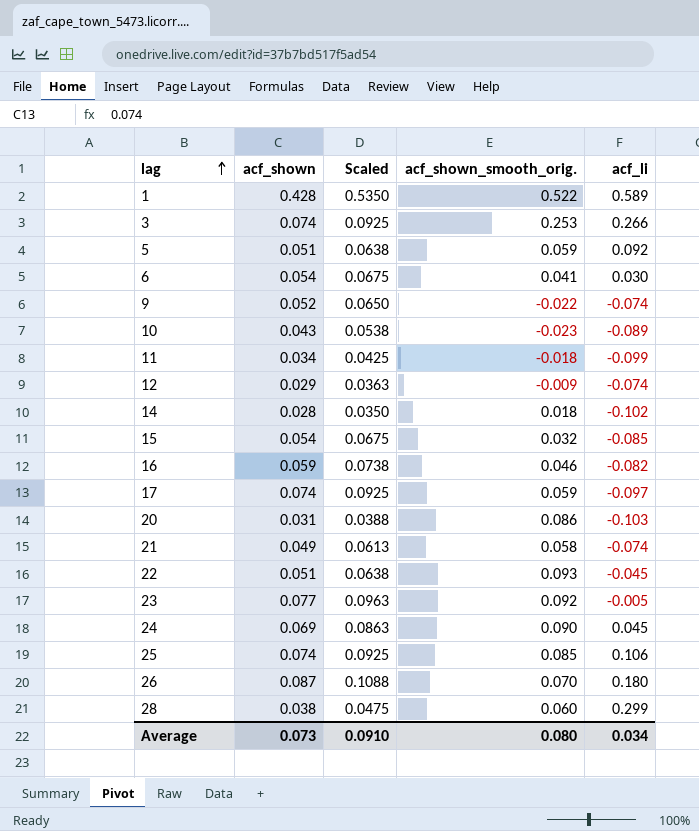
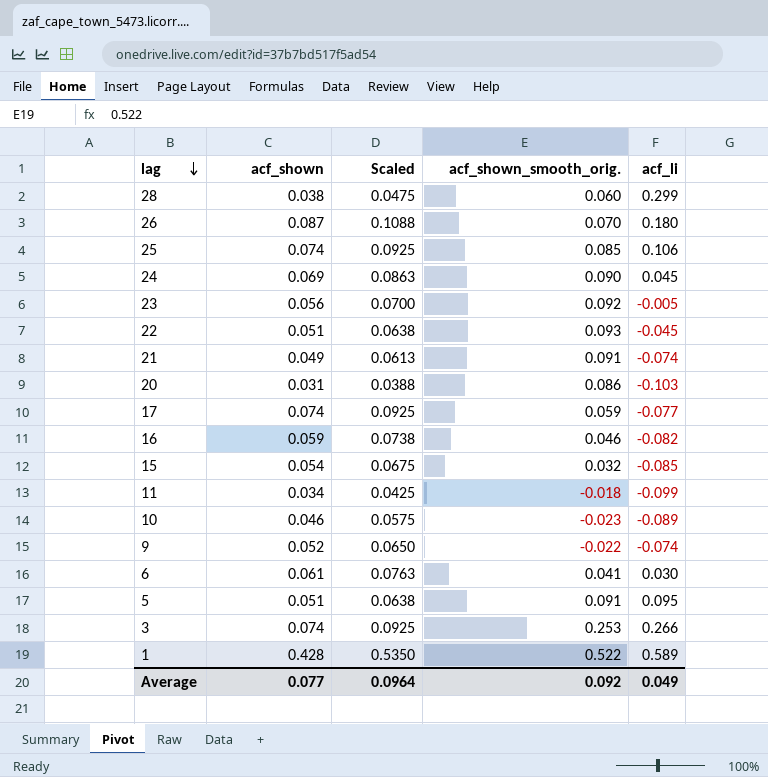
row order: lag ascending -> lag descending
row 12: 0.029 | 0.0363 | -0.009 | -0.074 -> none
row 14: 0.028 | 0.0350 | 0.018 | -0.102 -> none
23 | acf_shown: 0.077 -> 0.056
23 | Scaled: 0.0963 -> 0.0700
21 | acf_shown_smooth_orig.: 0.058 -> 0.091
17 | acf_li: -0.097 -> -0.077
10 | acf_shown: 0.043 -> 0.046
10 | Scaled: 0.0538 -> 0.0575
6 | acf_shown: 0.054 -> 0.061
6 | Scaled: 0.0675 -> 0.0763
5 | acf_shown_smooth_orig.: 0.059 -> 0.091
5 | acf_li: 0.092 -> 0.095
Average | acf_shown: 0.073 -> 0.077
Average | Scaled: 0.0910 -> 0.0964
Average | acf_shown_smooth_orig.: 0.080 -> 0.092
Average | acf_li: 0.034 -> 0.049

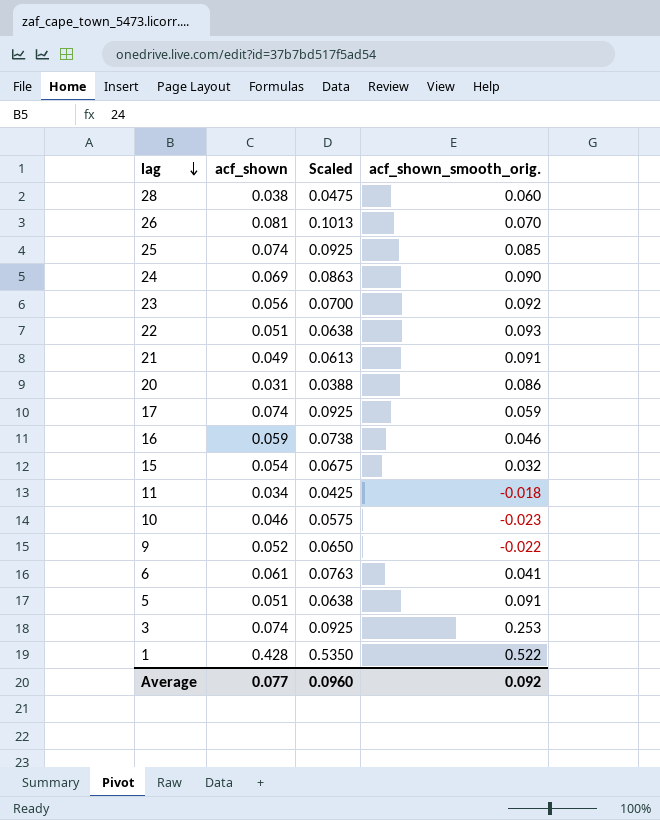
column acf_li | position: 5 -> none
26 | acf_shown: 0.087 -> 0.081
26 | Scaled: 0.1088 -> 0.1013
Average | Scaled: 0.0964 -> 0.0960

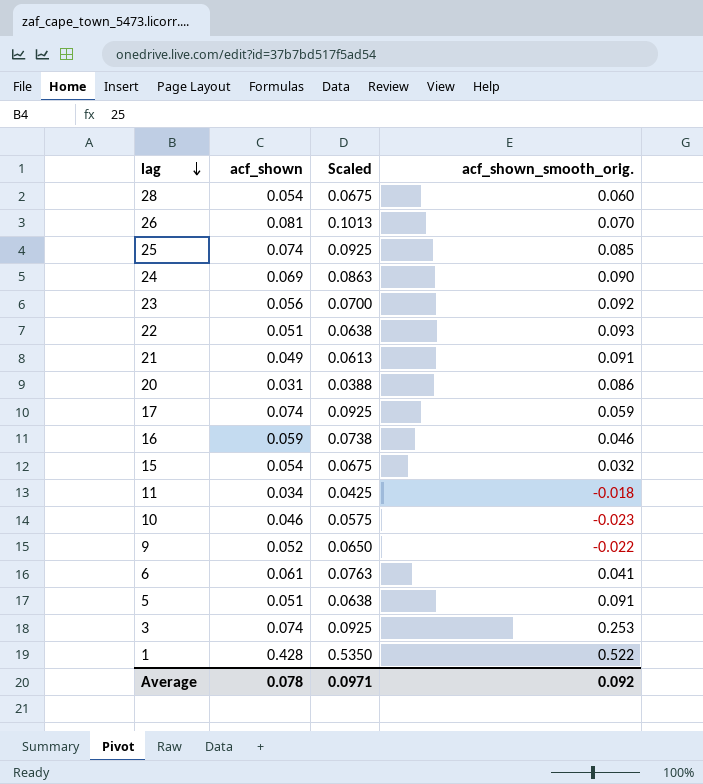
28 | acf_shown: 0.038 -> 0.054
28 | Scaled: 0.0475 -> 0.0675
Average | acf_shown: 0.077 -> 0.078
Average | Scaled: 0.0960 -> 0.0971

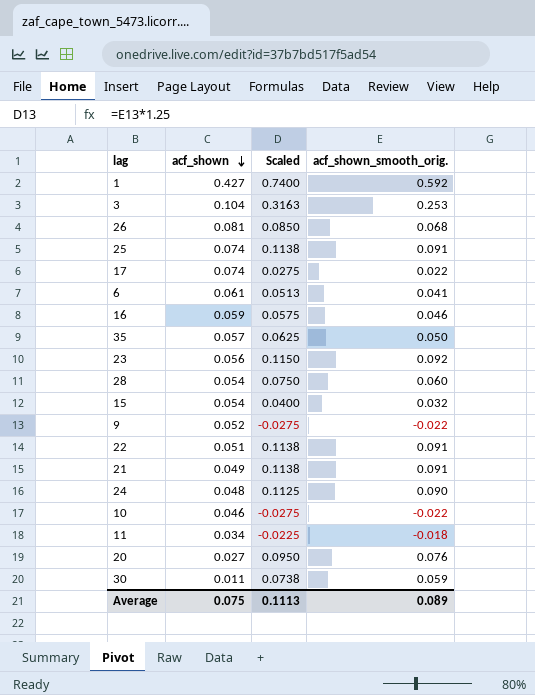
row order: lag descending -> acf_shown descending
column Scaled | formula: [acf_shown] * 1.25 -> [acf_shown_smooth_orig.] * 1.25
row 5: 0.051 | 0.0638 | 0.091 -> none
1 | acf_shown: 0.428 -> 0.427
1 | acf_shown_smooth_orig.: 0.522 -> 0.592
3 | acf_shown: 0.074 -> 0.104
26 | acf_shown_smooth_orig.: 0.070 -> 0.068
25 | acf_shown_smooth_orig.: 0.085 -> 0.091
17 | acf_shown_smooth_orig.: 0.059 -> 0.022
row 35: none -> 0.057 | 0.0625 | 0.050
22 | acf_shown_smooth_orig.: 0.093 -> 0.091
24 | acf_shown: 0.069 -> 0.048
10 | acf_shown_smooth_orig.: -0.023 -> -0.022
20 | acf_shown: 0.031 -> 0.027
20 | acf_shown_smooth_orig.: 0.086 -> 0.076
row 30: none -> 0.011 | 0.0738 | 0.059
Average | acf_shown: 0.078 -> 0.075
Average | Scaled: 0.0971 -> 0.1113
Average | acf_shown_smooth_orig.: 0.092 -> 0.089

